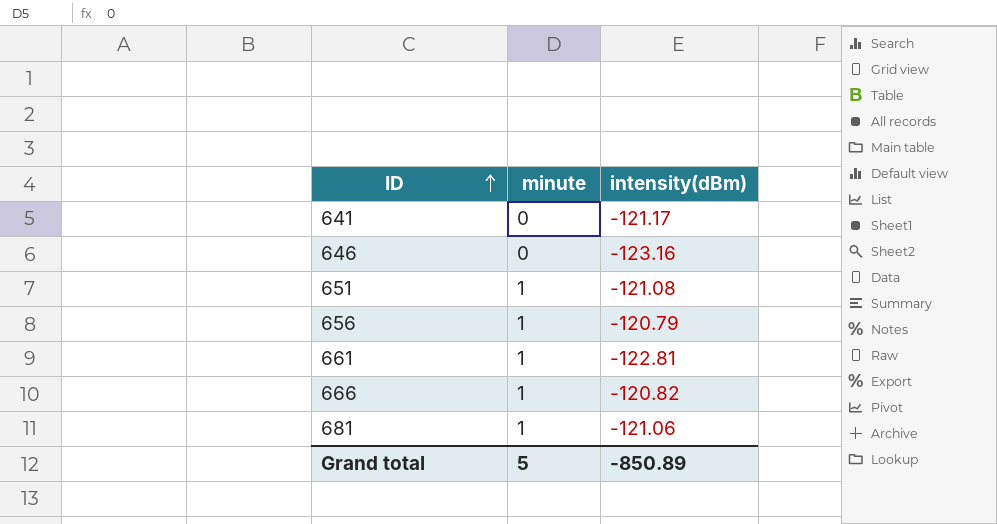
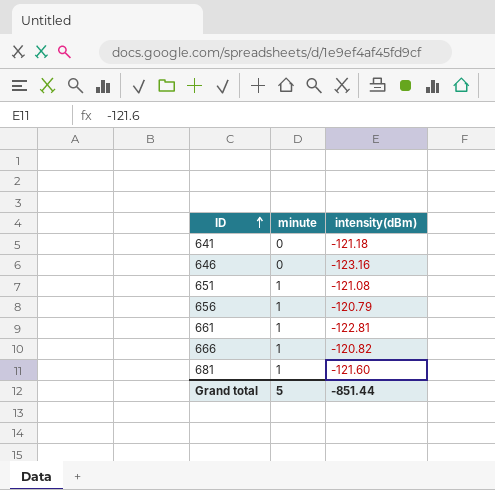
641 | intensity(dBm): -121.17 -> -121.18
681 | intensity(dBm): -121.06 -> -121.60
Grand total | intensity(dBm): -850.89 -> -851.44

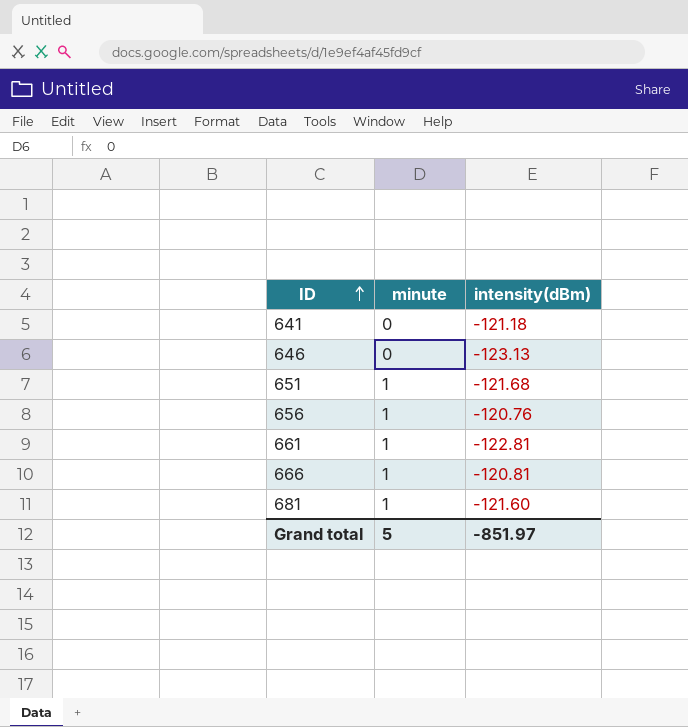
646 | intensity(dBm): -123.16 -> -123.13
651 | intensity(dBm): -121.08 -> -121.68
656 | intensity(dBm): -120.79 -> -120.76
666 | intensity(dBm): -120.82 -> -120.81
Grand total | intensity(dBm): -851.44 -> -851.97

